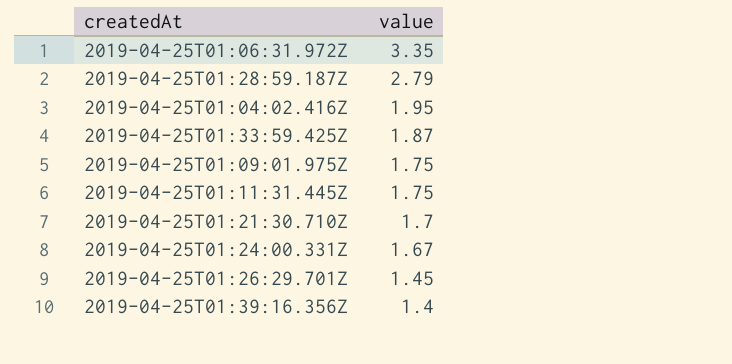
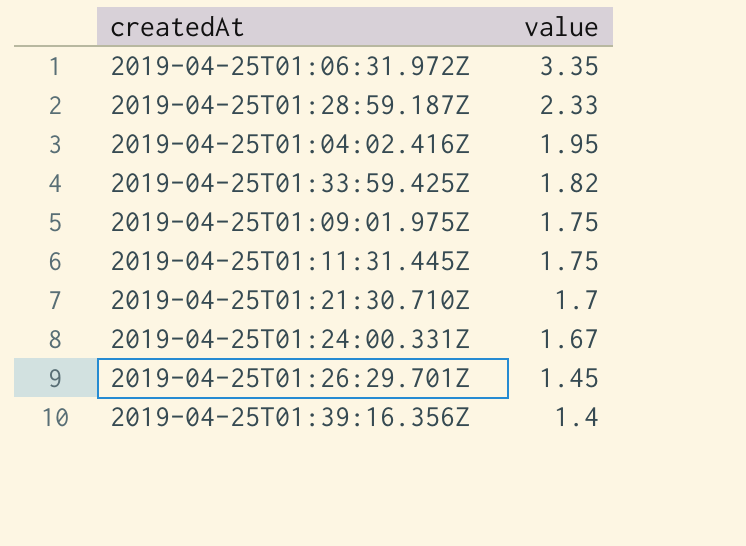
2019-04-25T01:28:59.187Z | value: 2.79 -> 2.33
2019-04-25T01:33:59.425Z | value: 1.87 -> 1.82

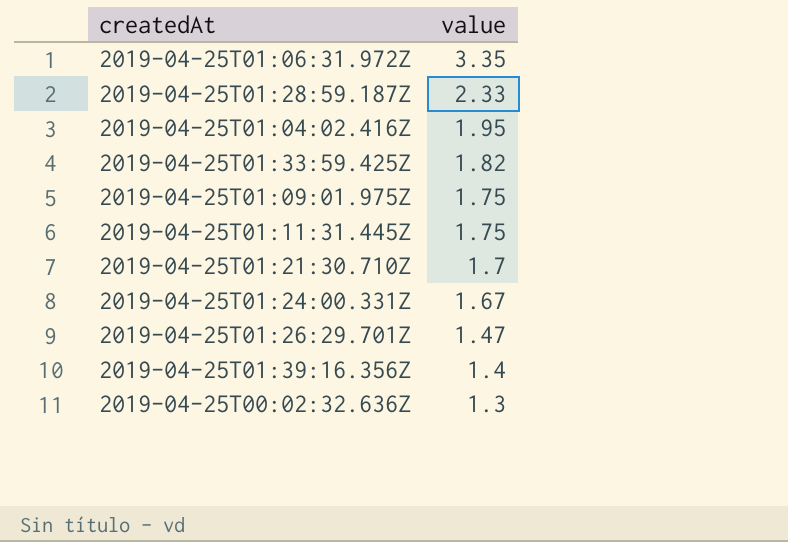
2019-04-25T01:26:29.701Z | value: 1.45 -> 1.47
row 2019-04-25T00:02:32.636Z: none -> 1.3

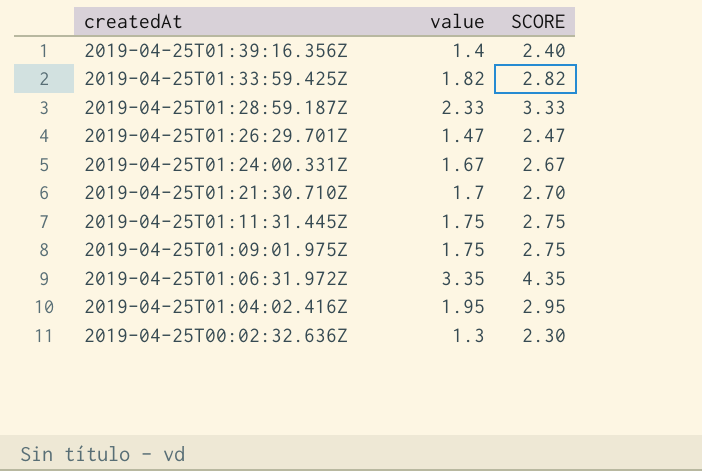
row order: value descending -> createdAt descending
column SCORE | formula: none -> [value] + 1

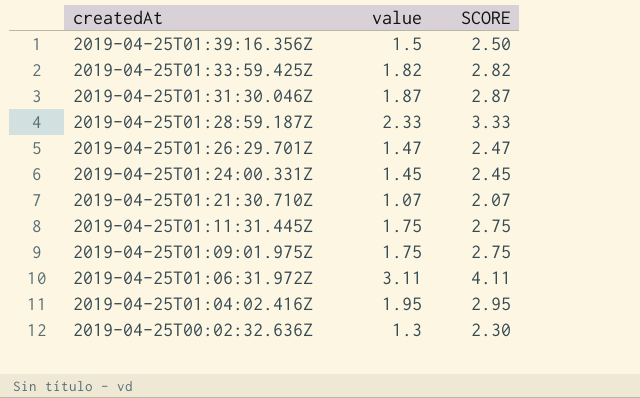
2019-04-25T01:39:16.356Z | value: 1.4 -> 1.5
2019-04-25T01:39:16.356Z | SCORE: 2.40 -> 2.50
row 2019-04-25T01:31:30.046Z: none -> 1.87 | 2.87
2019-04-25T01:24:00.331Z | value: 1.67 -> 1.45
2019-04-25T01:24:00.331Z | SCORE: 2.67 -> 2.45
2019-04-25T01:21:30.710Z | value: 1.7 -> 1.07
2019-04-25T01:21:30.710Z | SCORE: 2.70 -> 2.07
2019-04-25T01:06:31.972Z | value: 3.35 -> 3.11
2019-04-25T01:06:31.972Z | SCORE: 4.35 -> 4.11

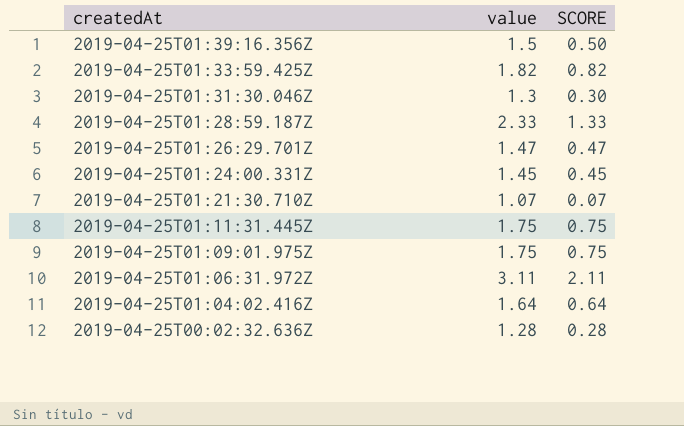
column SCORE | formula: [value] + 1 -> [value] - 1
2019-04-25T01:31:30.046Z | value: 1.87 -> 1.3
2019-04-25T01:04:02.416Z | value: 1.95 -> 1.64
2019-04-25T00:02:32.636Z | value: 1.3 -> 1.28

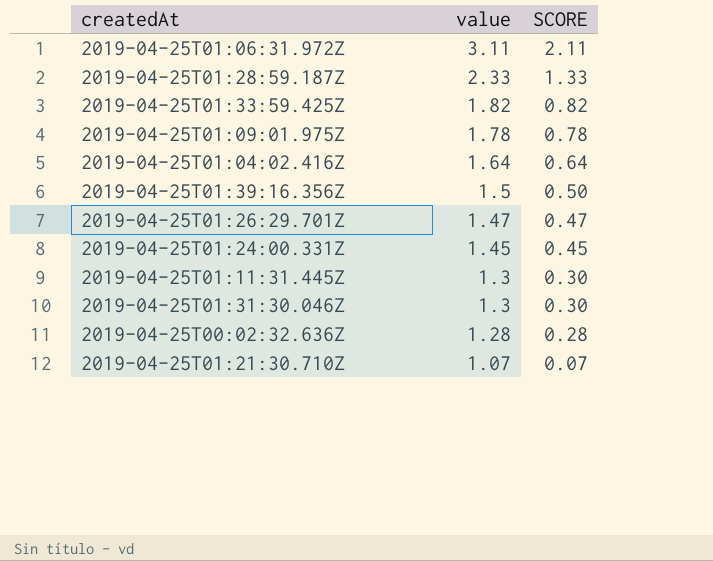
row order: createdAt descending -> value descending
2019-04-25T01:09:01.975Z | value: 1.75 -> 1.78
2019-04-25T01:09:01.975Z | SCORE: 0.75 -> 0.78
2019-04-25T01:11:31.445Z | value: 1.75 -> 1.3
2019-04-25T01:11:31.445Z | SCORE: 0.75 -> 0.30

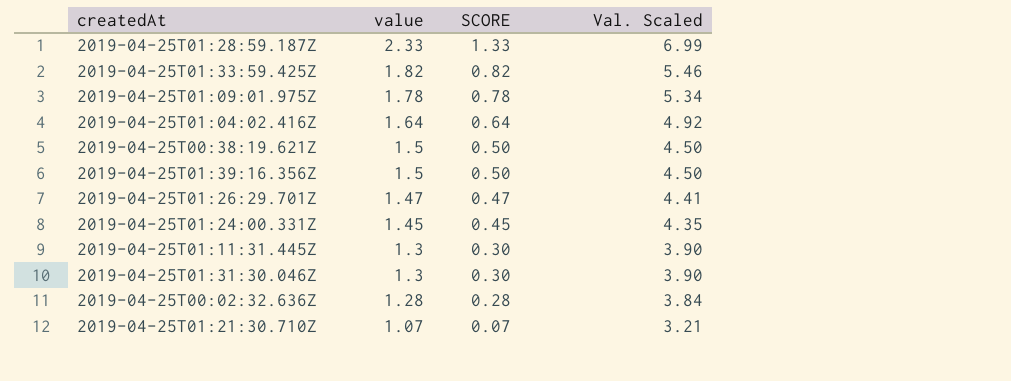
column Val. Scaled | formula: none -> [value] * 3
row 2019-04-25T01:06:31.972Z: 3.11 | 2.11 -> none
row 2019-04-25T00:38:19.621Z: none -> 1.5 | 0.50 | 4.50

